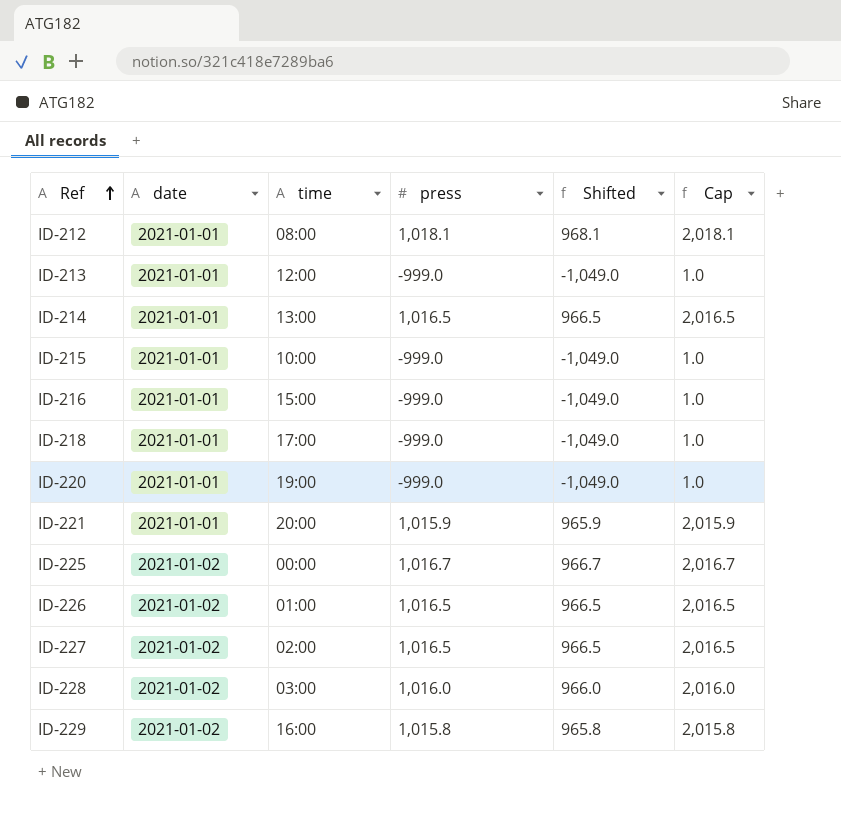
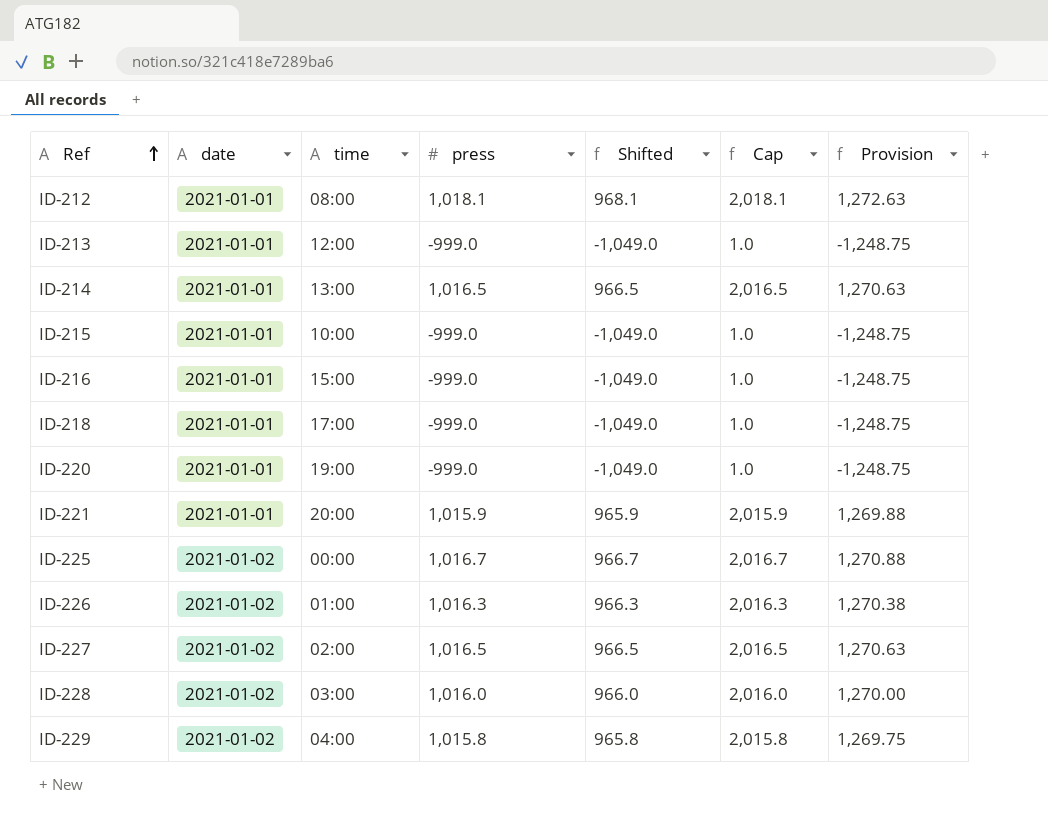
column Provision | formula: none -> [press] * 1.25
ID-226 | press: 1,016.5 -> 1,016.3
ID-226 | Shifted: 966.5 -> 966.3
ID-226 | Cap: 2,016.5 -> 2,016.3
ID-229 | time: 16:00 -> 04:00

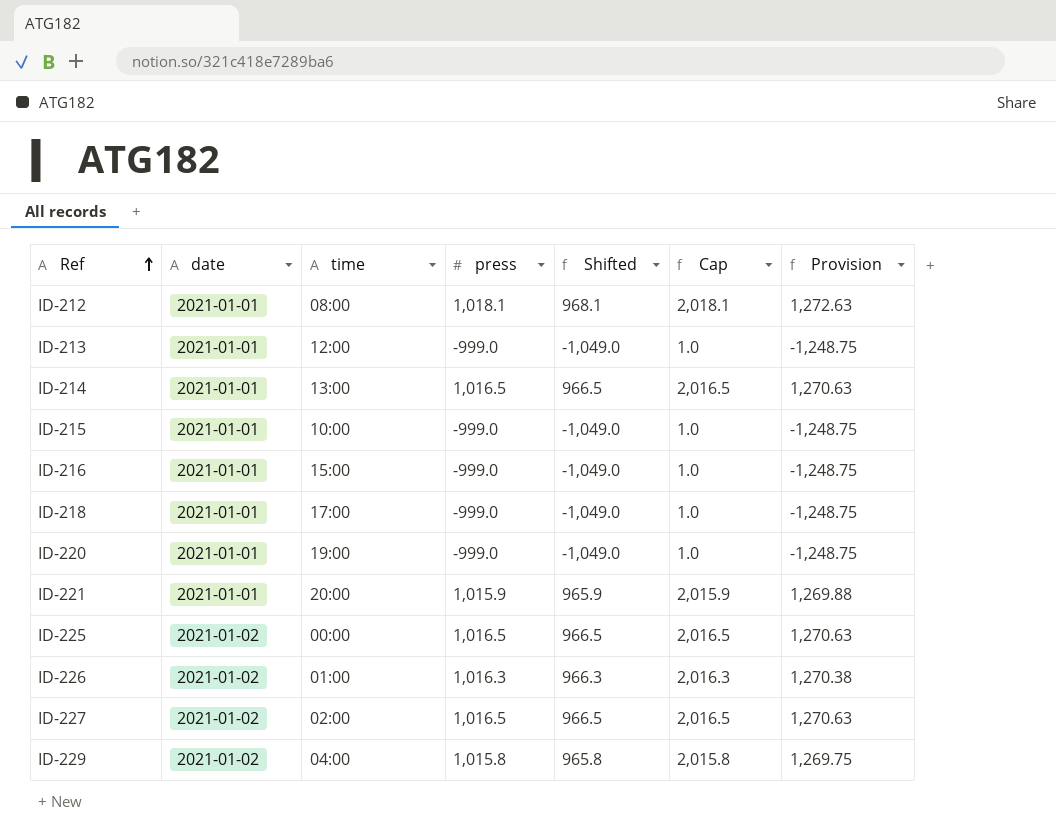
row ID-228: 2021-01-02 | 03:00 | 1,016.0 | 966.0 | 2,016.0 | 1,270.00 -> none
ID-225 | press: 1,016.7 -> 1,016.5
ID-225 | Shifted: 966.7 -> 966.5
ID-225 | Cap: 2,016.7 -> 2,016.5
ID-225 | Provision: 1,270.88 -> 1,270.63

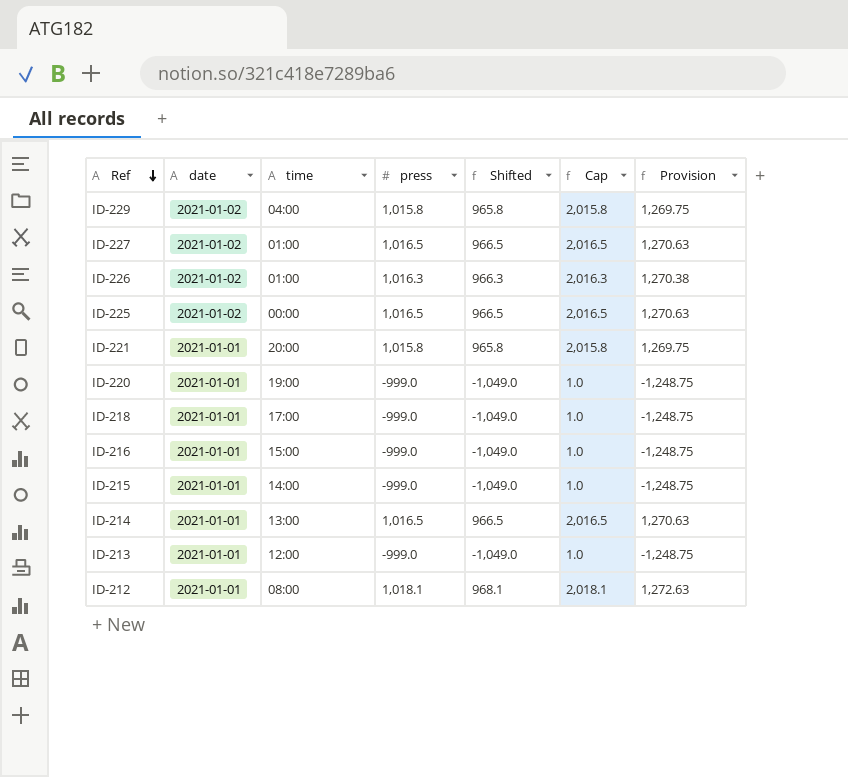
row order: Ref ascending -> Ref descending
ID-227 | time: 02:00 -> 01:00
ID-221 | press: 1,015.9 -> 1,015.8
ID-221 | Shifted: 965.9 -> 965.8
ID-221 | Cap: 2,015.9 -> 2,015.8
ID-221 | Provision: 1,269.88 -> 1,269.75
ID-215 | time: 10:00 -> 14:00

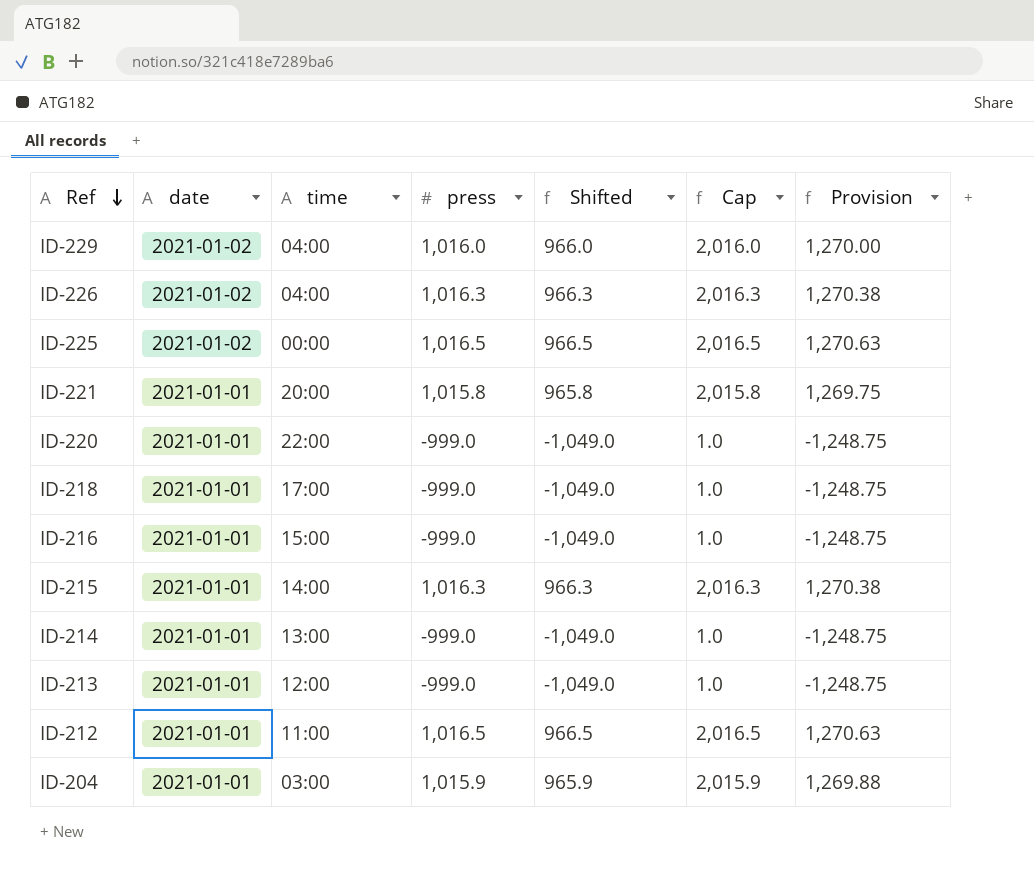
row ID-227: 2021-01-02 | 01:00 | 1,016.5 | 966.5 | 2,016.5 | 1,270.63 -> none
ID-229 | press: 1,015.8 -> 1,016.0
ID-229 | Shifted: 965.8 -> 966.0
ID-229 | Cap: 2,015.8 -> 2,016.0
ID-229 | Provision: 1,269.75 -> 1,270.00
ID-226 | time: 01:00 -> 04:00
ID-220 | time: 19:00 -> 22:00
ID-215 | press: -999.0 -> 1,016.3
ID-215 | Shifted: -1,049.0 -> 966.3
ID-215 | Cap: 1.0 -> 2,016.3
ID-215 | Provision: -1,248.75 -> 1,270.38
ID-214 | press: 1,016.5 -> -999.0
ID-214 | Shifted: 966.5 -> -1,049.0
ID-214 | Cap: 2,016.5 -> 1.0
ID-214 | Provision: 1,270.63 -> -1,248.75
ID-212 | time: 08:00 -> 11:00
ID-212 | press: 1,018.1 -> 1,016.5
ID-212 | Shifted: 968.1 -> 966.5
ID-212 | Cap: 2,018.1 -> 2,016.5
ID-212 | Provision: 1,272.63 -> 1,270.63
row ID-204: none -> 2021-01-01 | 03:00 | 1,015.9 | 965.9 | 2,015.9 | 1,269.88

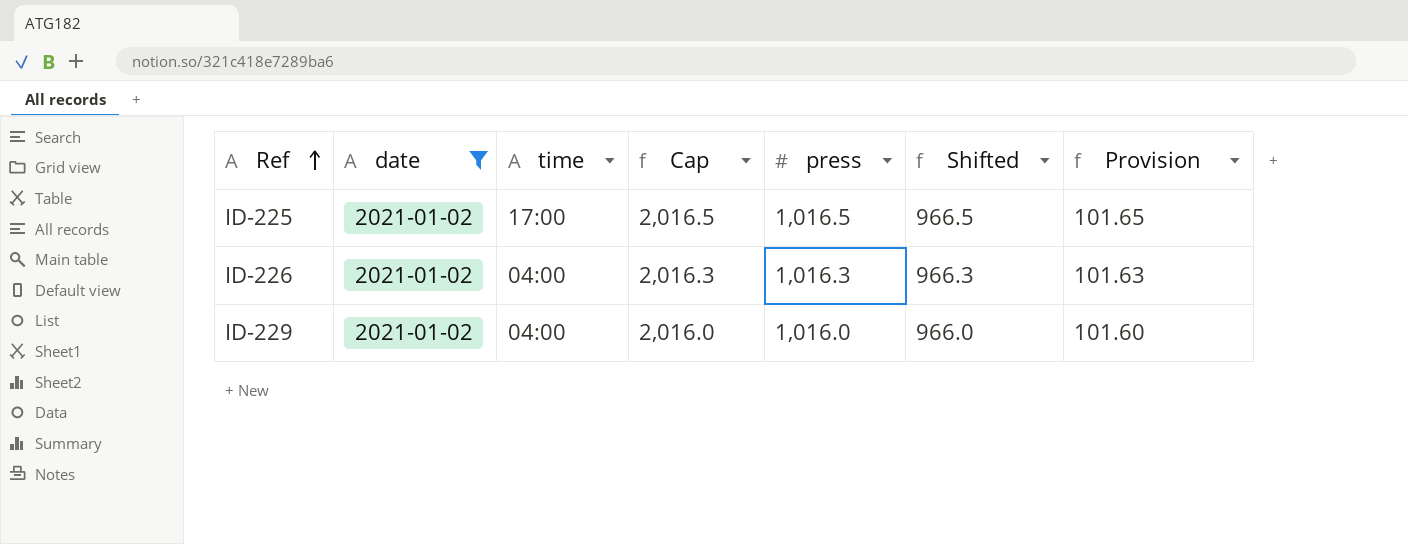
filter: none -> date = 2021-01-02
row order: Ref descending -> Ref ascending
column Cap | position: 6 -> 4
column Provision | formula: [press] * 1.25 -> [press] * 0.1
ID-225 | time: 00:00 -> 17:00

